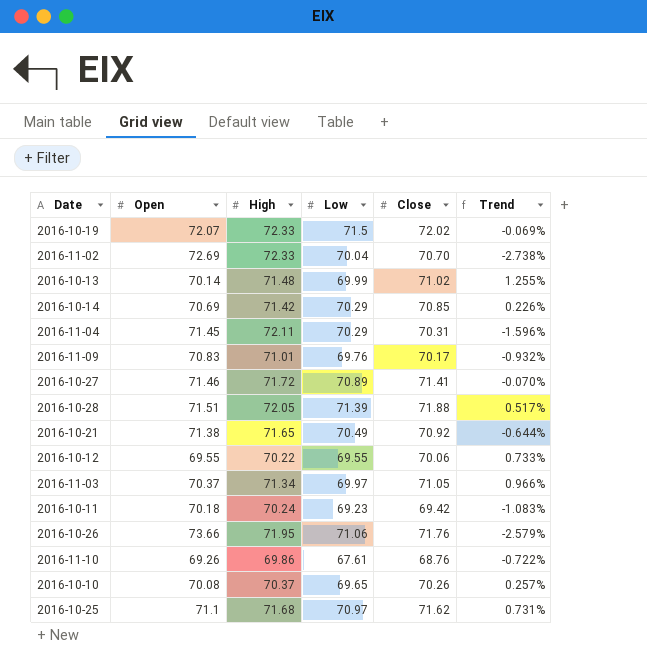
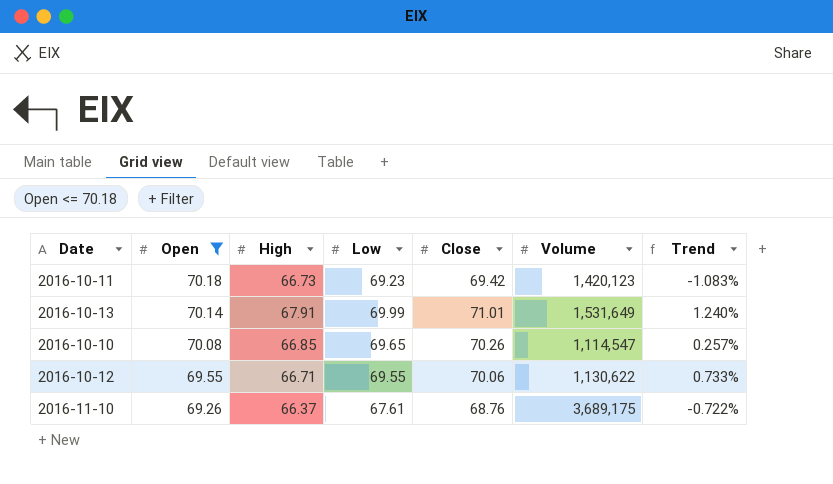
filter: none -> Open <= 70.18
row order: none -> Open descending
column Volume | position: none -> 6
2016-10-11 | High: 70.24 -> 66.73
2016-10-13 | High: 71.48 -> 67.91
2016-10-13 | Close: 71.02 -> 71.01
2016-10-13 | Trend: 1.255% -> 1.240%
2016-10-10 | High: 70.37 -> 66.85
2016-10-12 | High: 70.22 -> 66.71
2016-11-10 | High: 69.86 -> 66.37

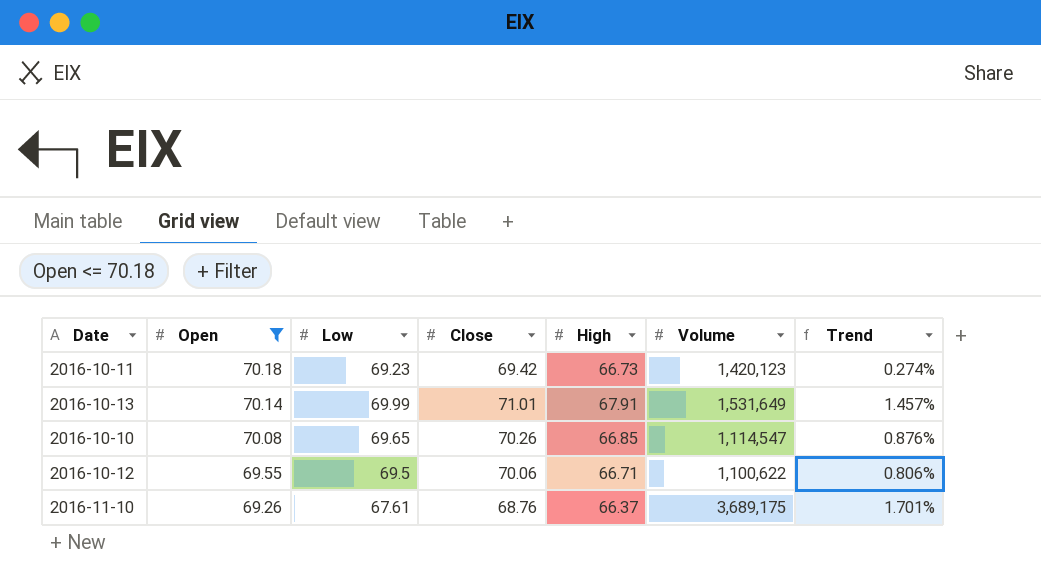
column High | position: 3 -> 5
column Trend | formula: ([Close] - [Open]) / [Open] -> ([Close] - [Low]) / [Low]
2016-10-12 | Low: 69.55 -> 69.5
2016-10-12 | Volume: 1,130,622 -> 1,100,622

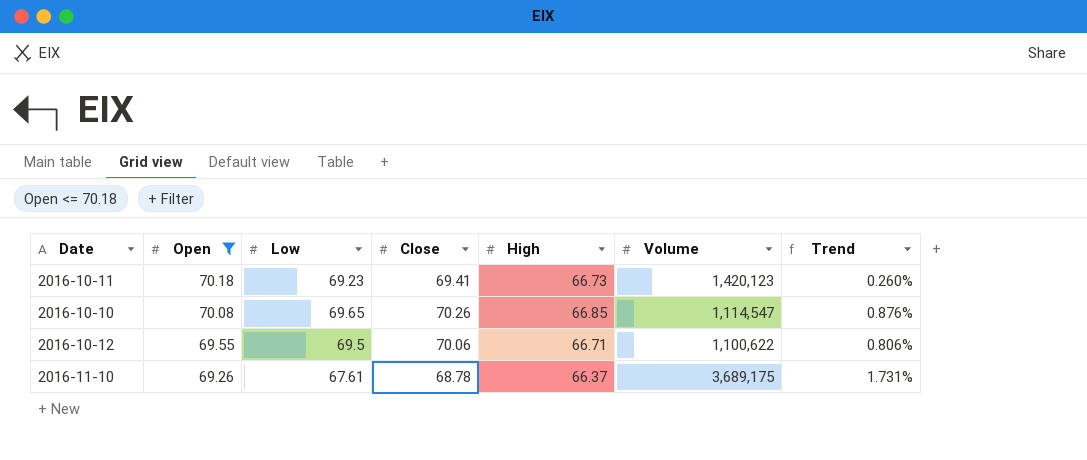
row 2016-10-13: 70.14 | 69.99 | 71.01 | 67.91 | 1,531,649 | 1.457% -> none
2016-10-11 | Close: 69.42 -> 69.41
2016-10-11 | Trend: 0.274% -> 0.260%
2016-11-10 | Close: 68.76 -> 68.78
2016-11-10 | Trend: 1.701% -> 1.731%

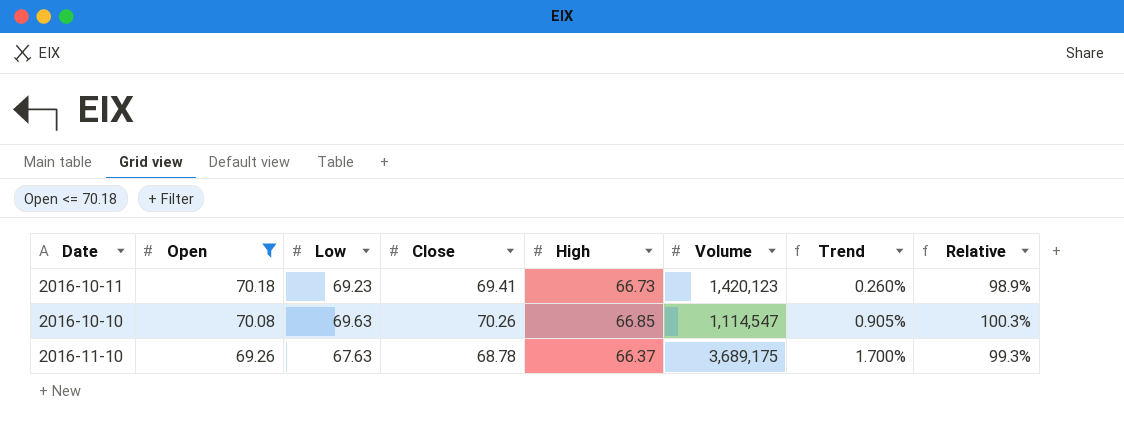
column Relative | formula: none -> [Close] / [Open]
row 2016-10-12: 69.55 | 69.5 | 70.06 | 66.71 | 1,100,622 | 0.806% -> none
2016-10-10 | Low: 69.65 -> 69.63
2016-10-10 | Trend: 0.876% -> 0.905%
2016-11-10 | Low: 67.61 -> 67.63
2016-11-10 | Trend: 1.731% -> 1.700%

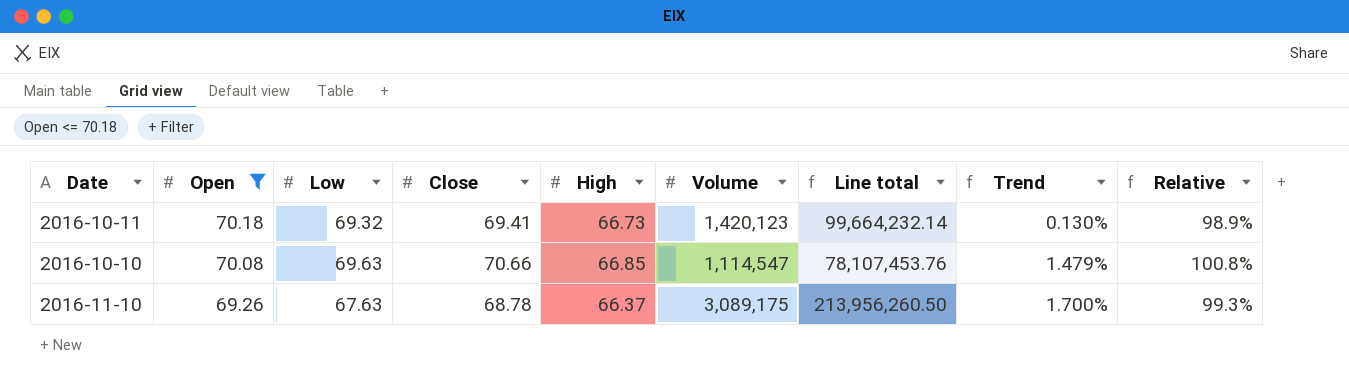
column Line total | formula: none -> [Open] * [Volume]
2016-10-11 | Low: 69.23 -> 69.32
2016-10-11 | Trend: 0.260% -> 0.130%
2016-10-10 | Close: 70.26 -> 70.66
2016-10-10 | Trend: 0.905% -> 1.479%
2016-10-10 | Relative: 100.3% -> 100.8%
2016-11-10 | Volume: 3,689,175 -> 3,089,175

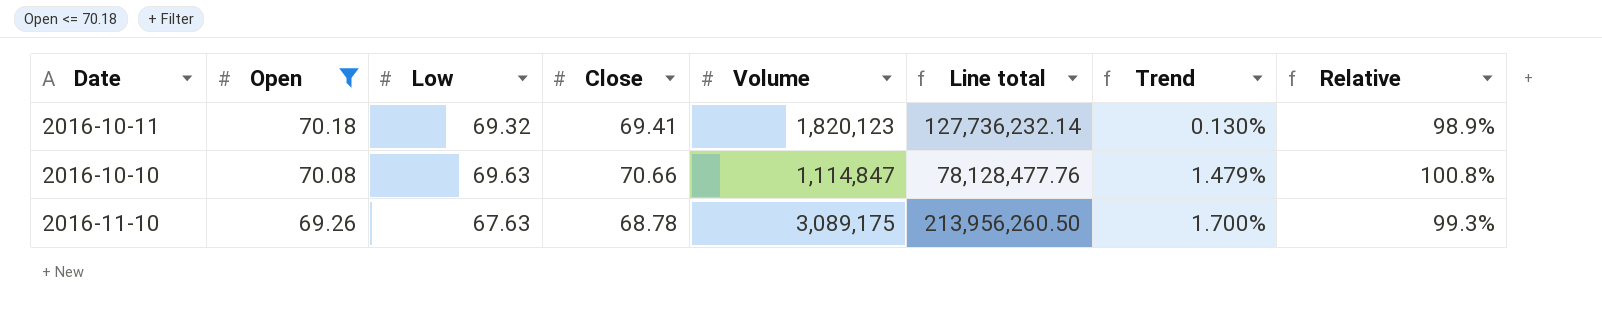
column High | position: 5 -> none
2016-10-11 | Volume: 1,420,123 -> 1,820,123
2016-10-11 | Line total: 99,664,232.14 -> 127,736,232.14
2016-10-10 | Volume: 1,114,547 -> 1,114,847
2016-10-10 | Line total: 78,107,453.76 -> 78,128,477.76

